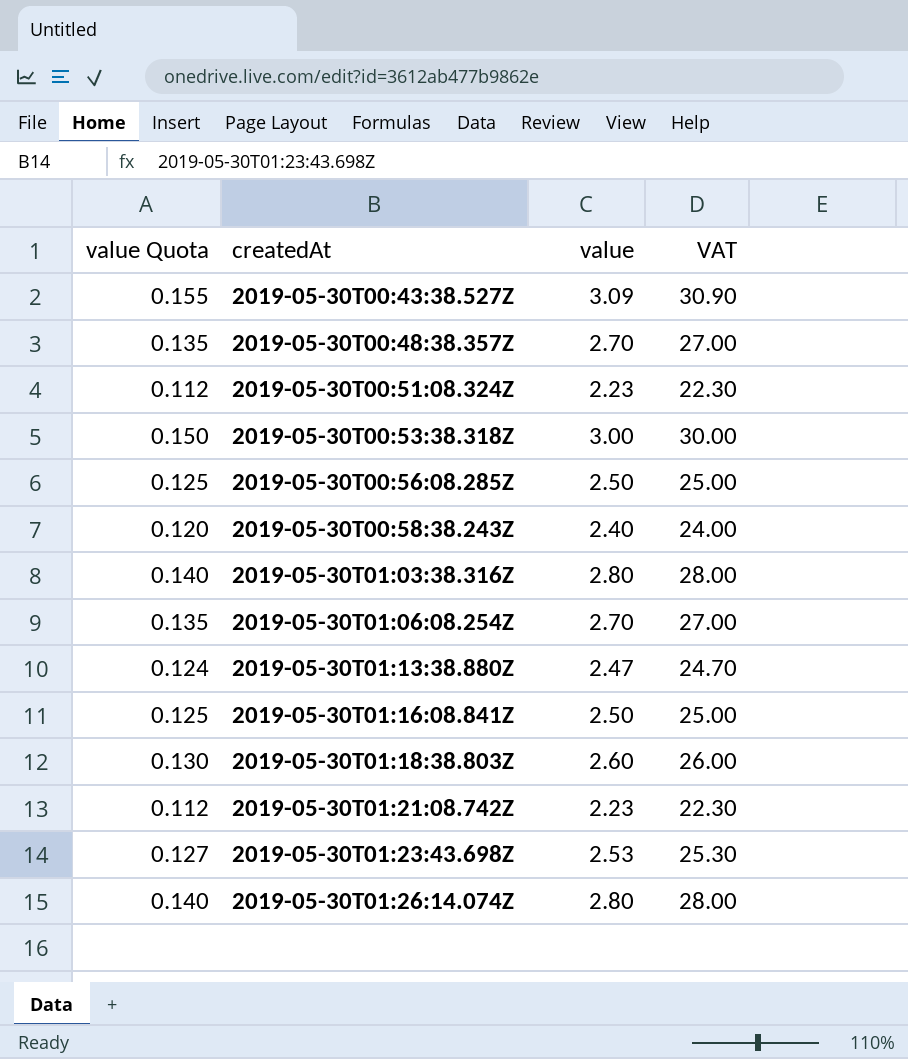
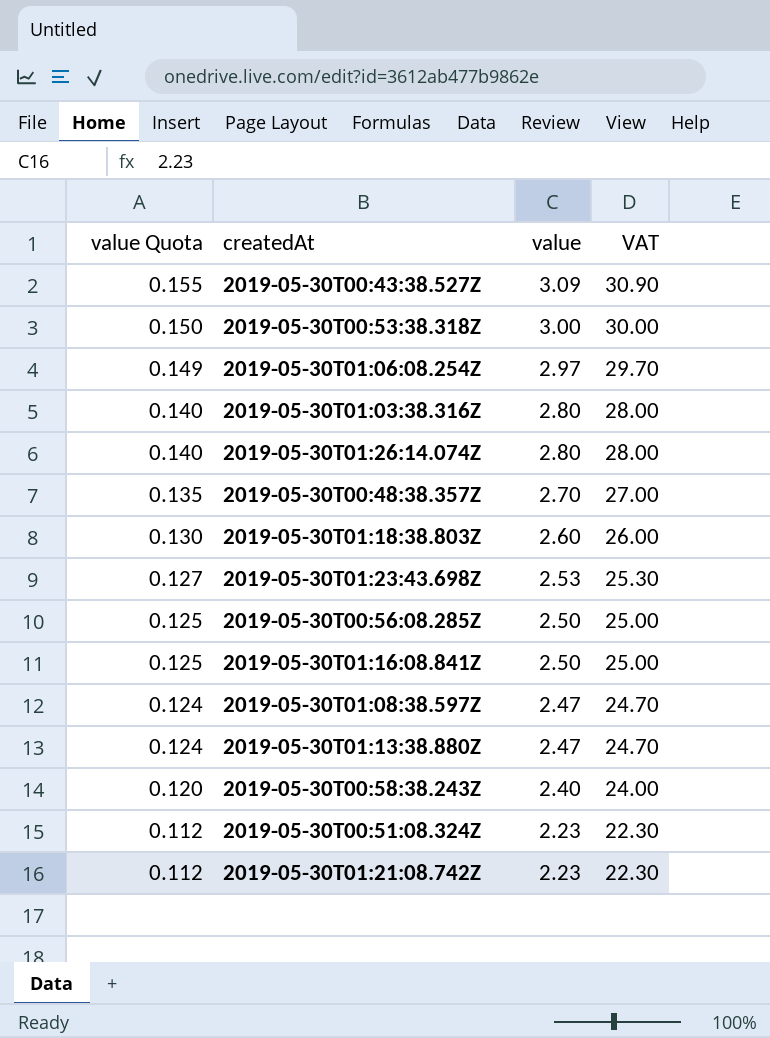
row order: createdAt ascending -> value Quota descending
2019-05-30T01:06:08.254Z | value Quota: 0.135 -> 0.149
2019-05-30T01:06:08.254Z | value: 2.70 -> 2.97
2019-05-30T01:06:08.254Z | VAT: 27.00 -> 29.70
row 2019-05-30T01:08:38.597Z: none -> 0.124 | 2.47 | 24.70

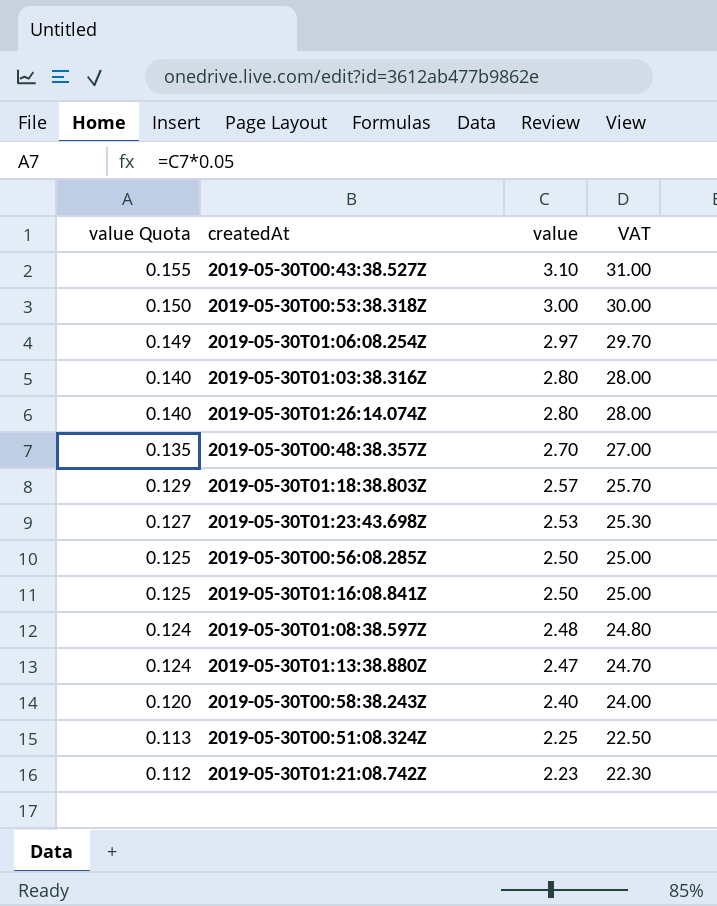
2019-05-30T00:43:38.527Z | value: 3.09 -> 3.10
2019-05-30T00:43:38.527Z | VAT: 30.90 -> 31.00
2019-05-30T01:18:38.803Z | value Quota: 0.130 -> 0.129
2019-05-30T01:18:38.803Z | value: 2.60 -> 2.57
2019-05-30T01:18:38.803Z | VAT: 26.00 -> 25.70
2019-05-30T01:08:38.597Z | value: 2.47 -> 2.48
2019-05-30T01:08:38.597Z | VAT: 24.70 -> 24.80
2019-05-30T00:51:08.324Z | value Quota: 0.112 -> 0.113
2019-05-30T00:51:08.324Z | value: 2.23 -> 2.25
2019-05-30T00:51:08.324Z | VAT: 22.30 -> 22.50

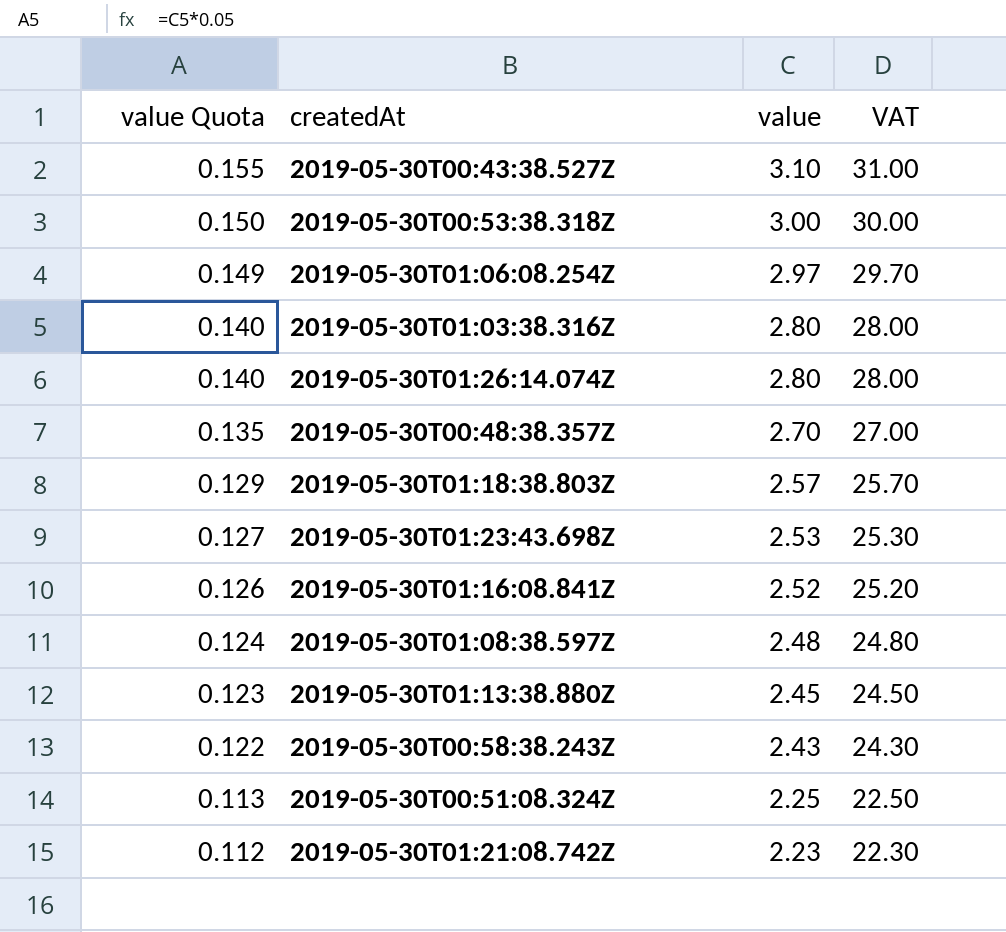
row 2019-05-30T00:56:08.285Z: 0.125 | 2.50 | 25.00 -> none
2019-05-30T01:16:08.841Z | value Quota: 0.125 -> 0.126
2019-05-30T01:16:08.841Z | value: 2.50 -> 2.52
2019-05-30T01:16:08.841Z | VAT: 25.00 -> 25.20
2019-05-30T01:13:38.880Z | value Quota: 0.124 -> 0.123
2019-05-30T01:13:38.880Z | value: 2.47 -> 2.45
2019-05-30T01:13:38.880Z | VAT: 24.70 -> 24.50
2019-05-30T00:58:38.243Z | value Quota: 0.120 -> 0.122
2019-05-30T00:58:38.243Z | value: 2.40 -> 2.43
2019-05-30T00:58:38.243Z | VAT: 24.00 -> 24.30

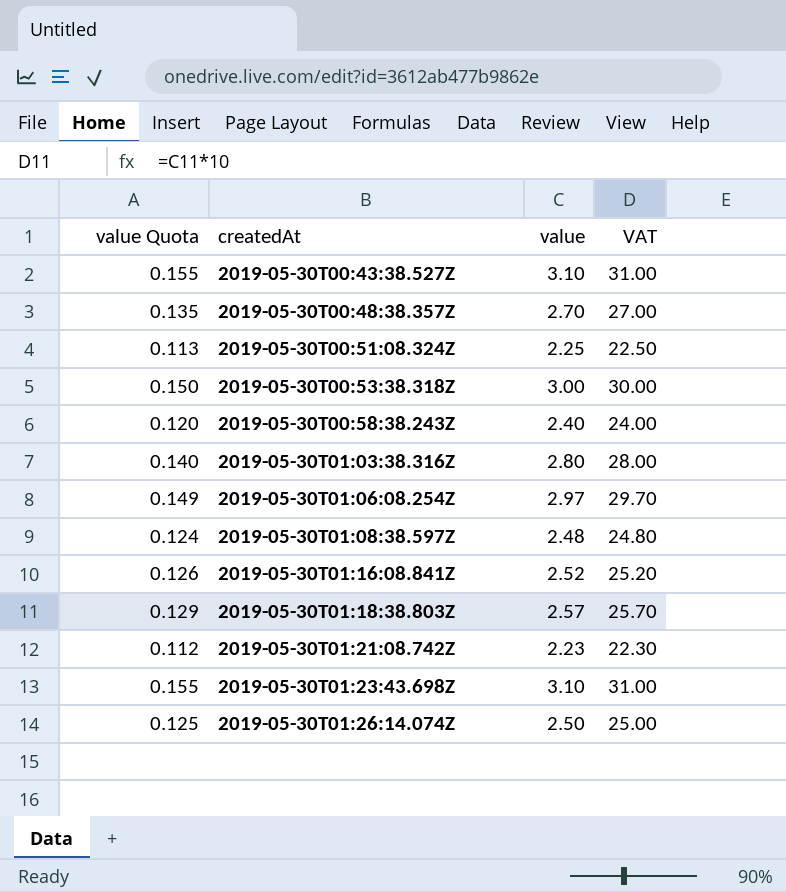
row order: value Quota descending -> createdAt ascending
row 2019-05-30T01:13:38.880Z: 0.123 | 2.45 | 24.50 -> none
2019-05-30T00:58:38.243Z | value Quota: 0.122 -> 0.120
2019-05-30T00:58:38.243Z | value: 2.43 -> 2.40
2019-05-30T00:58:38.243Z | VAT: 24.30 -> 24.00
2019-05-30T01:23:43.698Z | value Quota: 0.127 -> 0.155
2019-05-30T01:23:43.698Z | value: 2.53 -> 3.10
2019-05-30T01:23:43.698Z | VAT: 25.30 -> 31.00
2019-05-30T01:26:14.074Z | value Quota: 0.140 -> 0.125
2019-05-30T01:26:14.074Z | value: 2.80 -> 2.50
2019-05-30T01:26:14.074Z | VAT: 28.00 -> 25.00

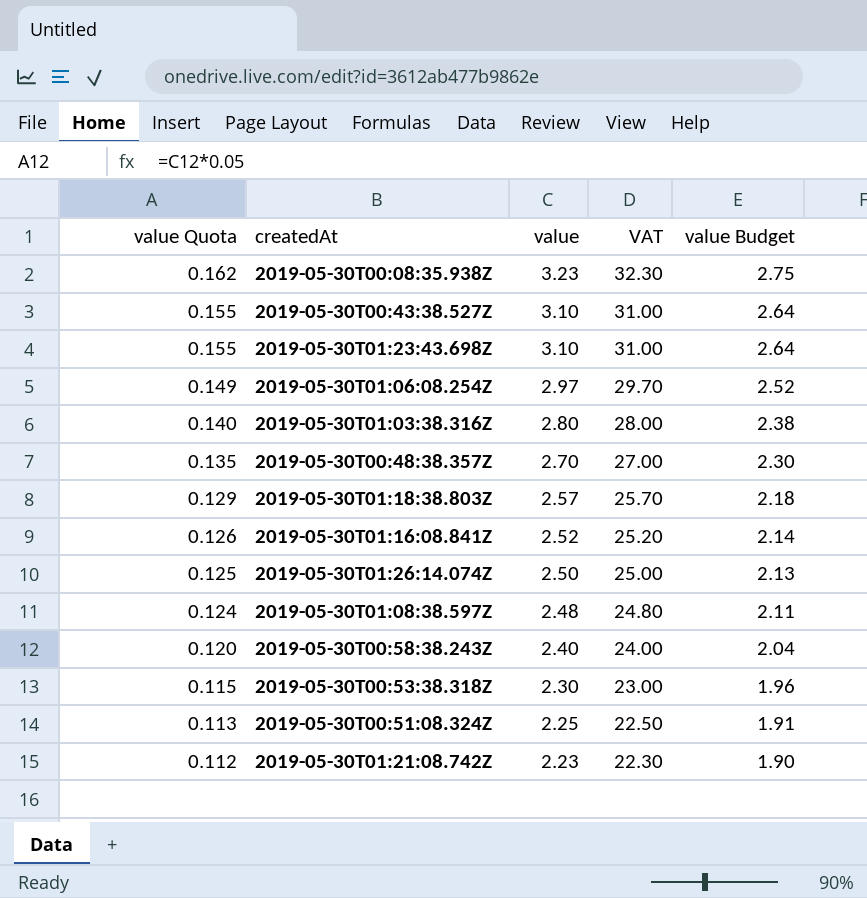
row order: createdAt ascending -> value Quota descending
column value Budget | formula: none -> [value] * 0.85
row 2019-05-30T00:08:35.938Z: none -> 0.162 | 3.23 | 32.30 | 2.75
2019-05-30T00:53:38.318Z | value Quota: 0.150 -> 0.115
2019-05-30T00:53:38.318Z | value: 3.00 -> 2.30
2019-05-30T00:53:38.318Z | VAT: 30.00 -> 23.00

